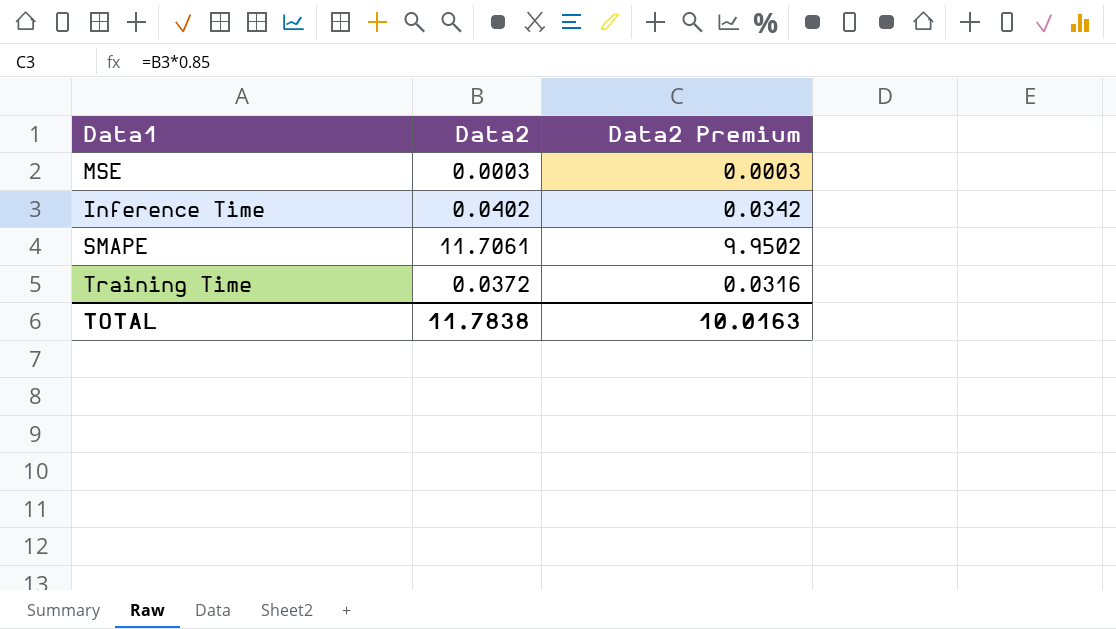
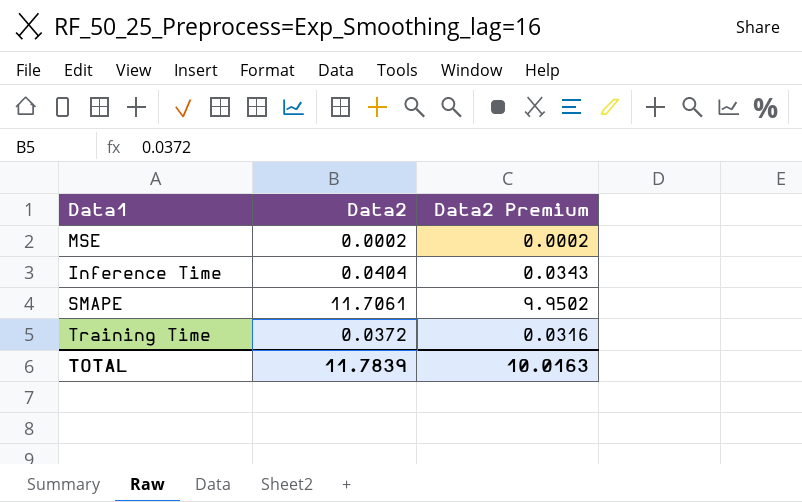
MSE | Data2: 0.0003 -> 0.0002
MSE | Data2 Premium: 0.0003 -> 0.0002
Inference Time | Data2: 0.0402 -> 0.0404
Inference Time | Data2 Premium: 0.0342 -> 0.0343
TOTAL | Data2: 11.7838 -> 11.7839

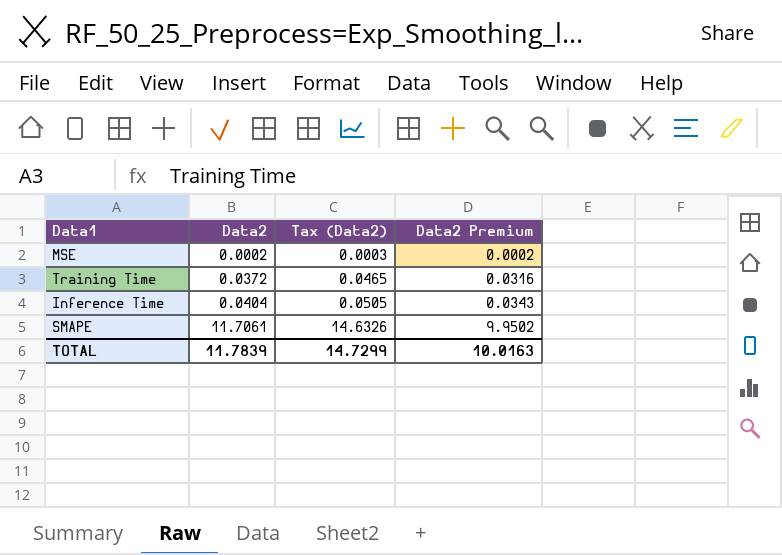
row order: none -> Data2 ascending
column Tax (Data2) | formula: none -> [Data2] * 1.25

